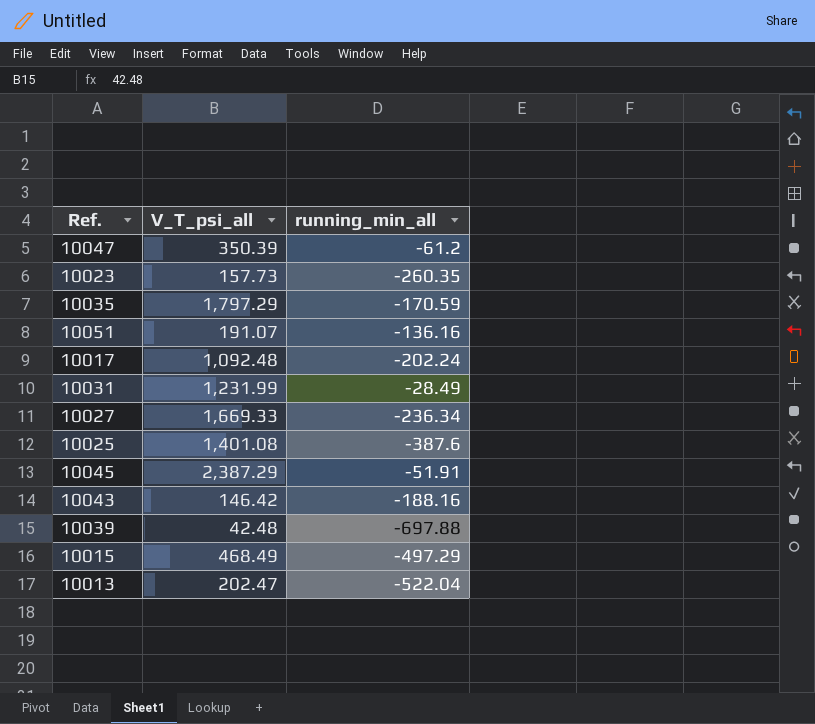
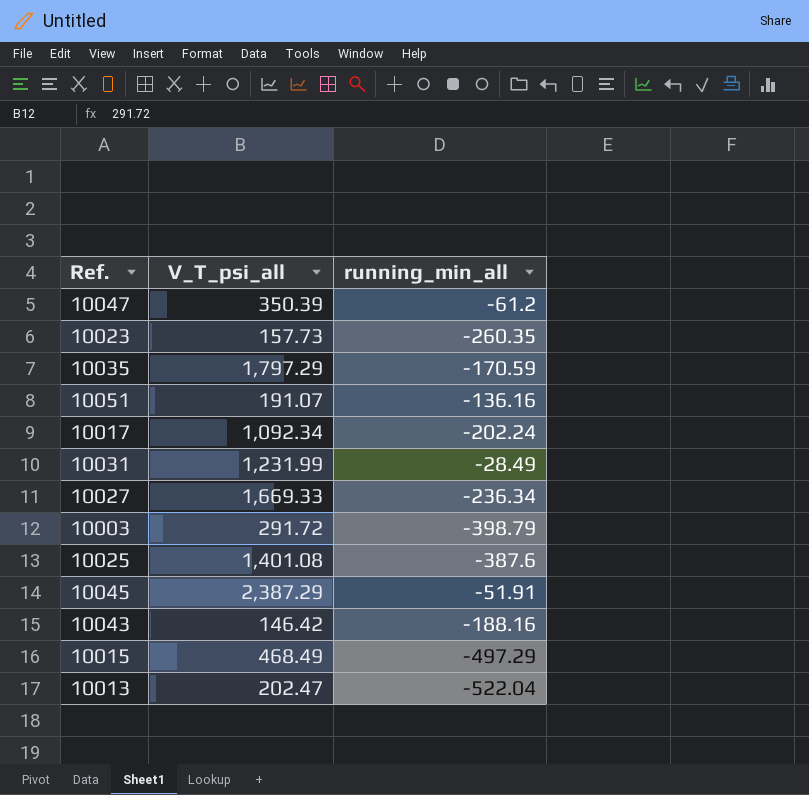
row 10039: 42.48 | -697.88 -> none
10017 | V_T_psi_all: 1,092.48 -> 1,092.34
row 10003: none -> 291.72 | -398.79

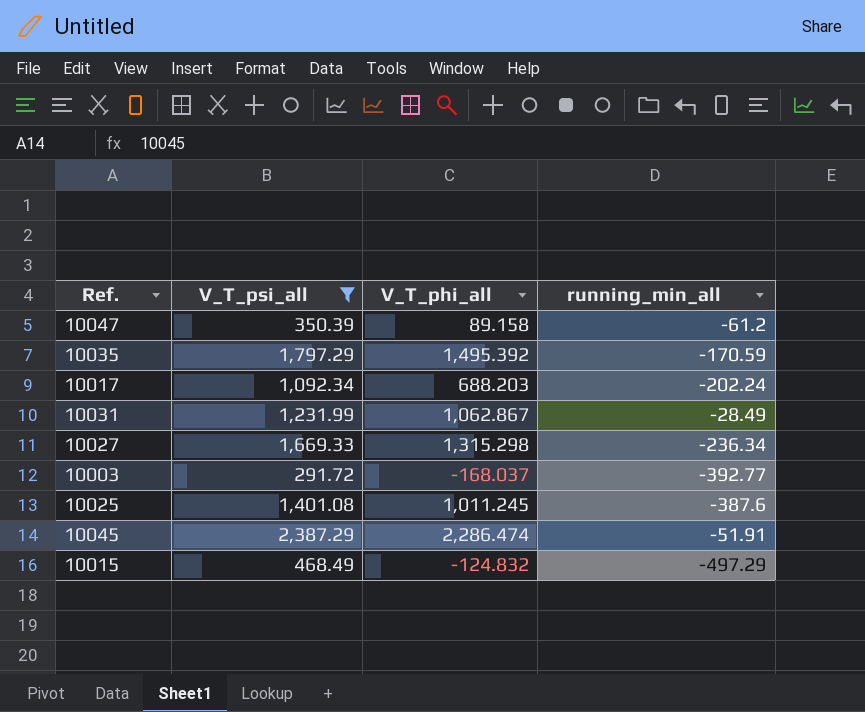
filter: none -> V_T_psi_all >= 291.72
column V_T_phi_all | position: none -> 3
10003 | running_min_all: -398.79 -> -392.77

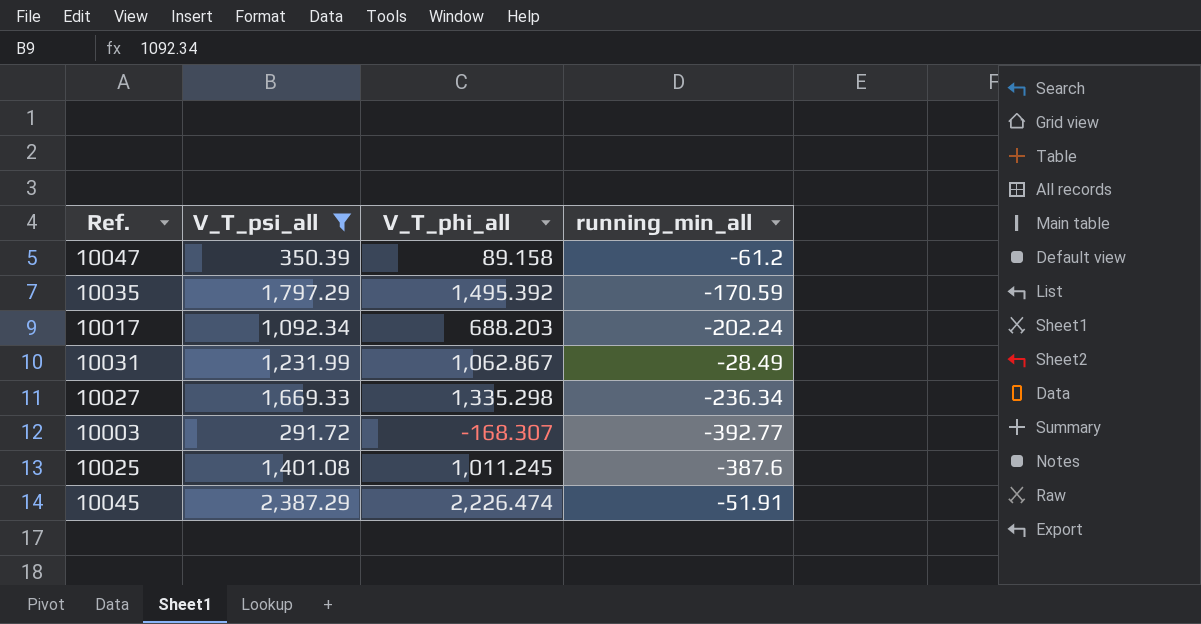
row 10015: 468.49 | -124.832 | -497.29 -> none
10027 | V_T_phi_all: 1,315.298 -> 1,335.298
10003 | V_T_phi_all: -168.037 -> -168.307
10045 | V_T_phi_all: 2,286.474 -> 2,226.474

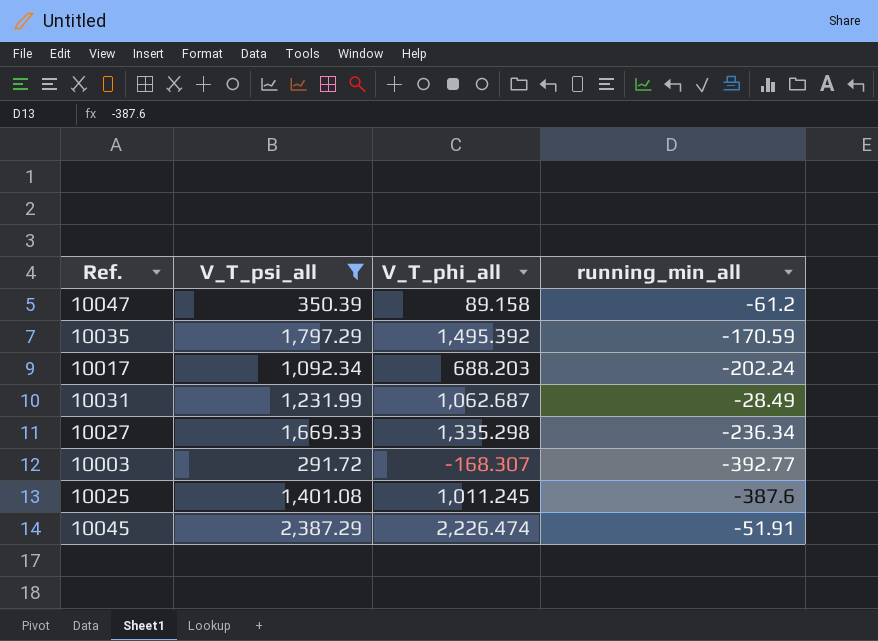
10031 | V_T_phi_all: 1,062.867 -> 1,062.687

